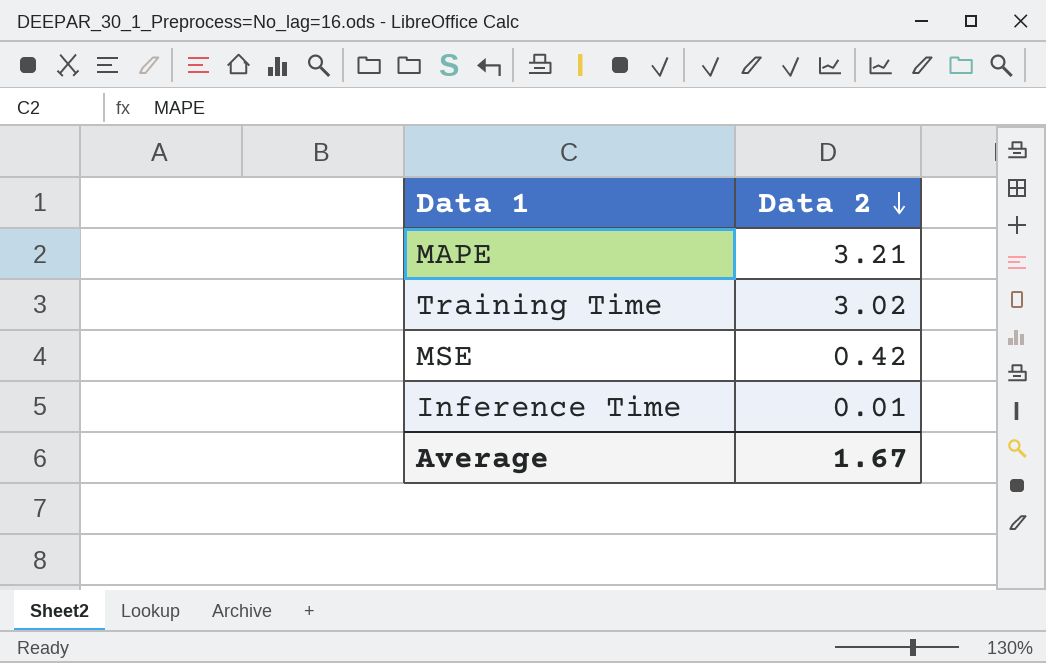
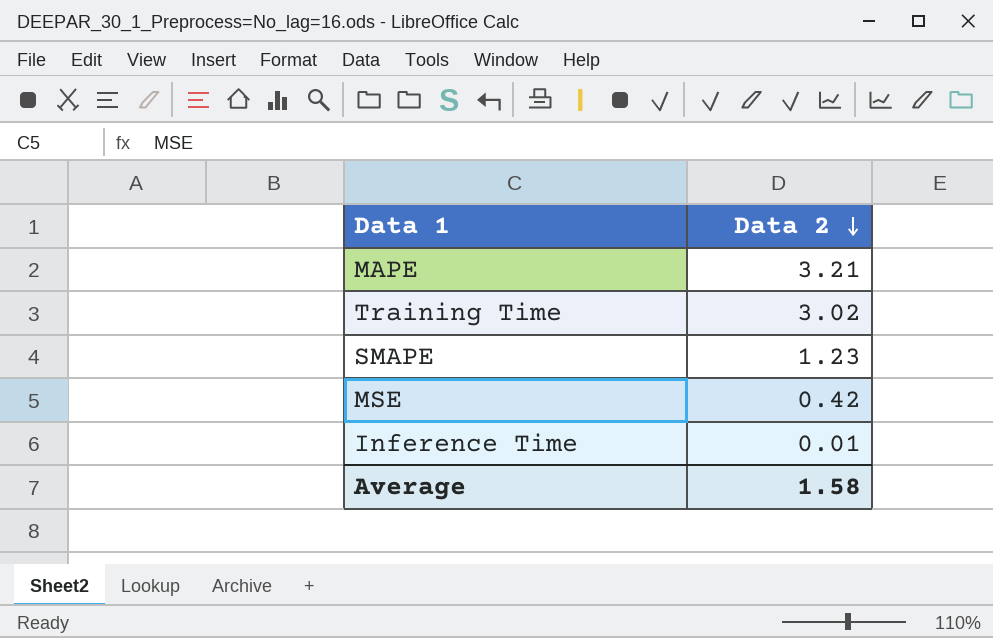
row SMAPE: none -> 1.23
Average | Data 2: 1.67 -> 1.58

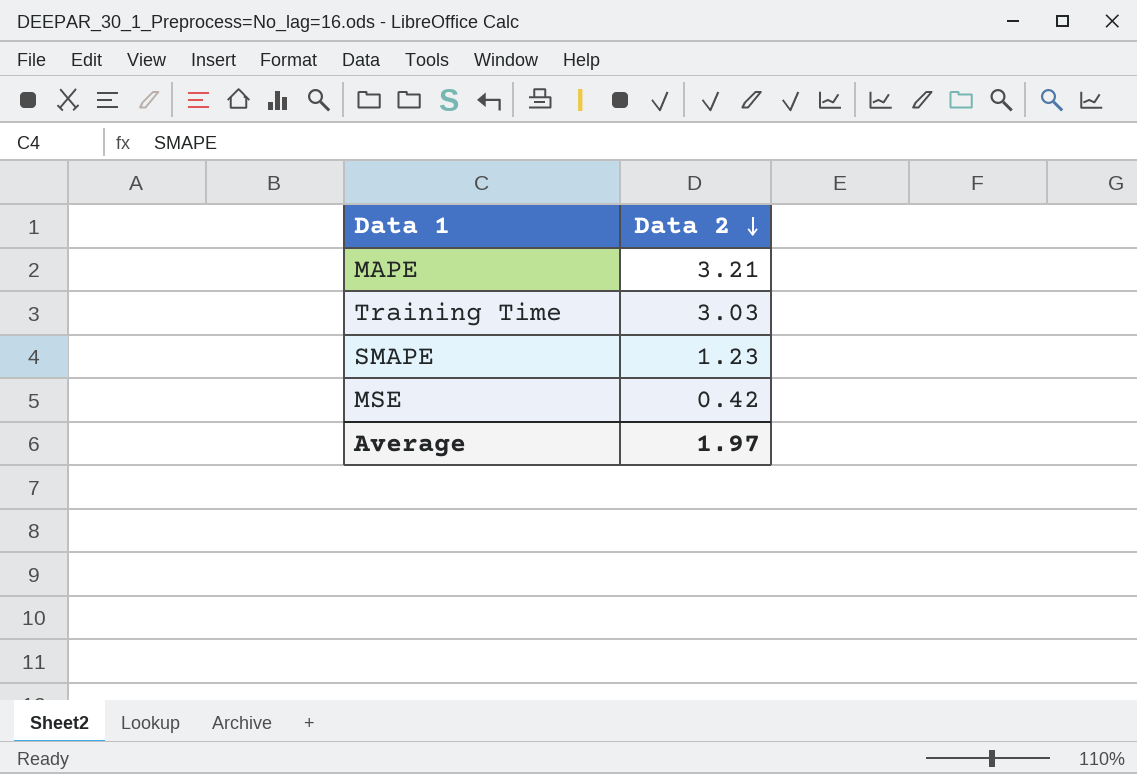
row Inference Time: 0.01 -> none
Training Time | Data 2: 3.02 -> 3.03
Average | Data 2: 1.58 -> 1.97

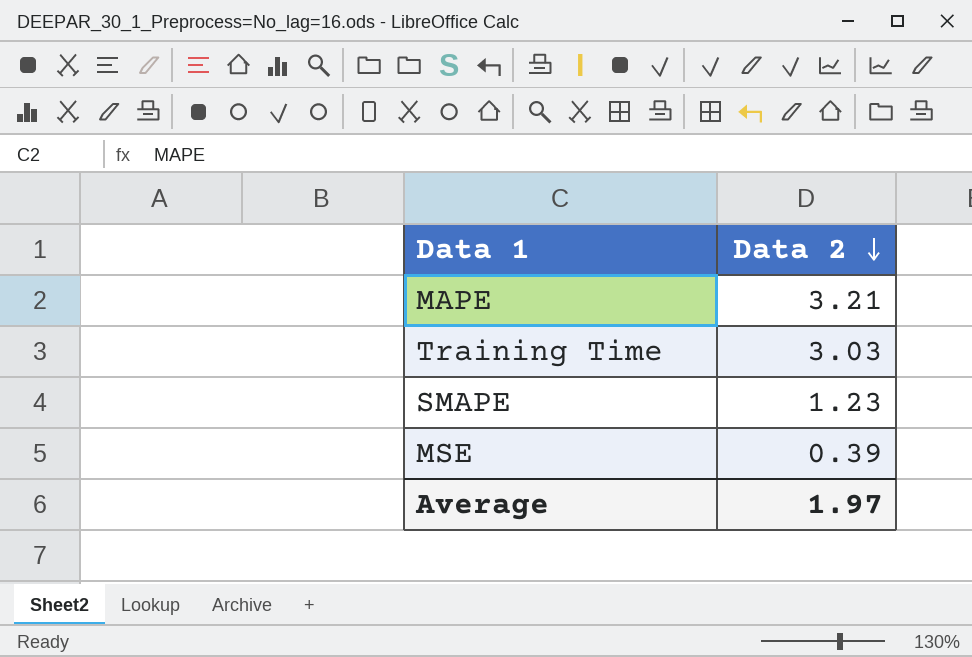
MSE | Data 2: 0.42 -> 0.39

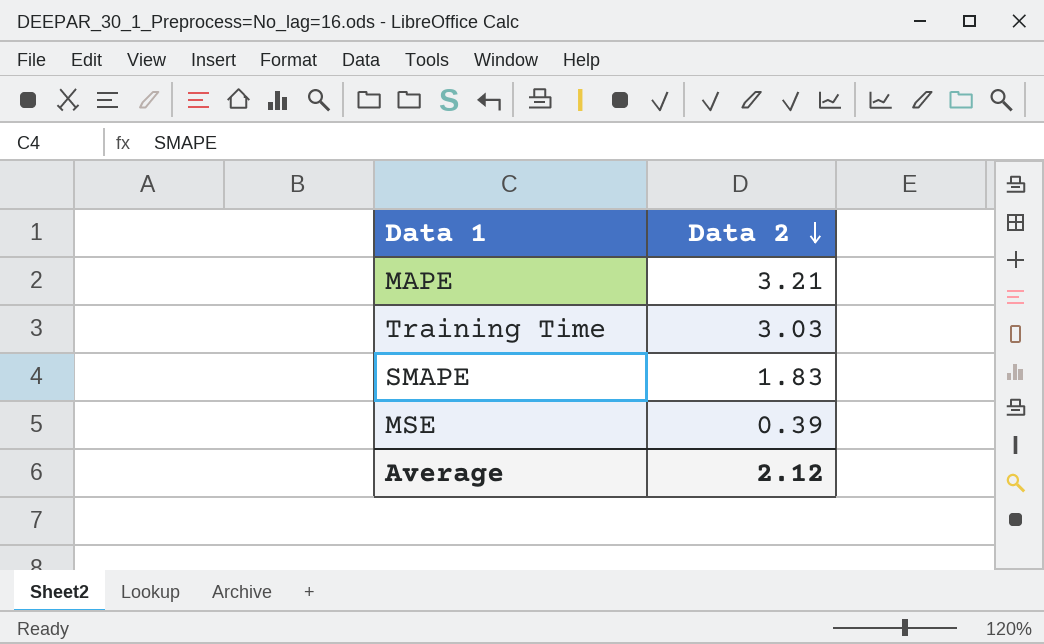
SMAPE | Data 2: 1.23 -> 1.83
Average | Data 2: 1.97 -> 2.12

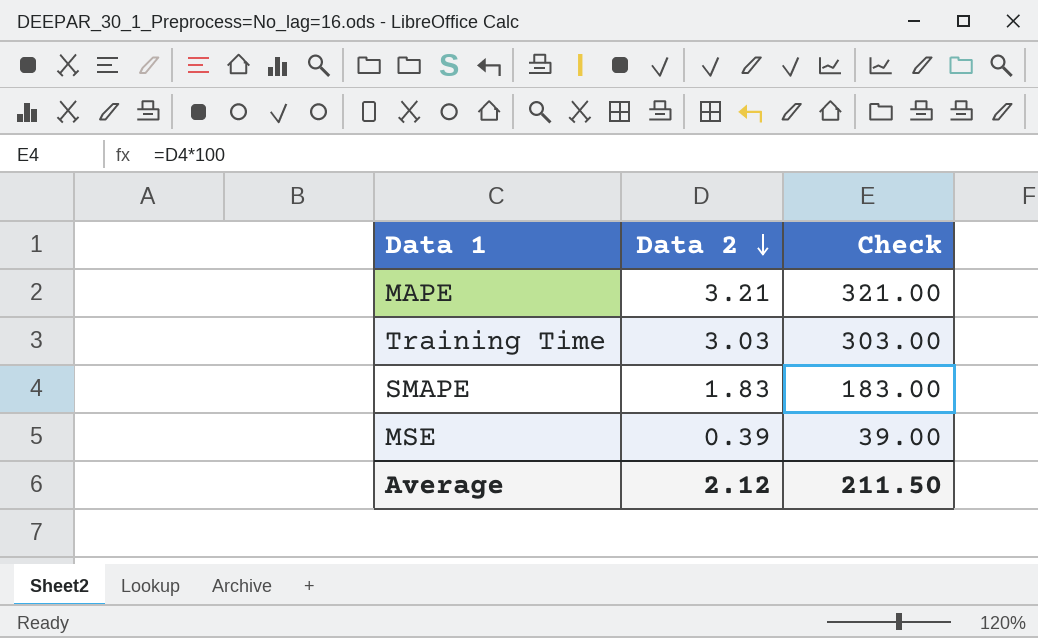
column Check | formula: none -> [Data 2] * 100

